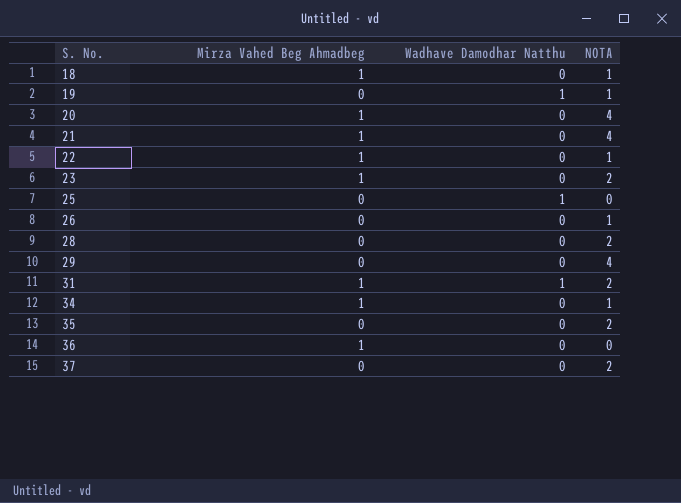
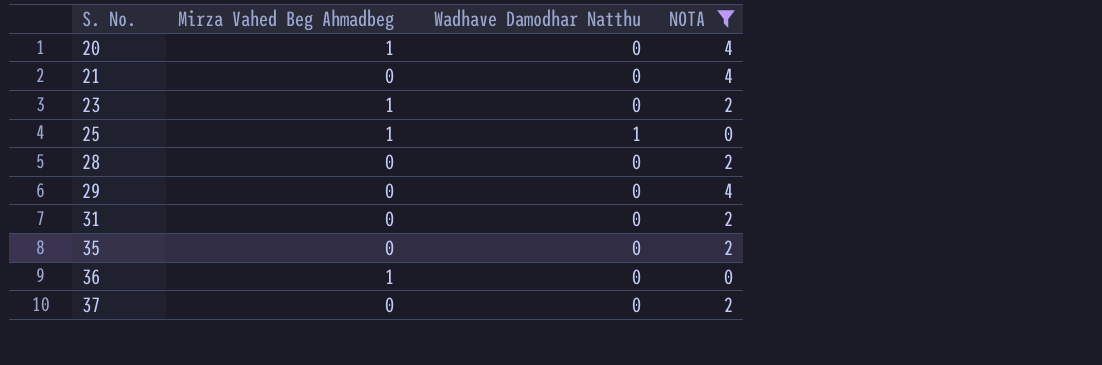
filter: none -> NOTA != 1
21 | Mirza Vahed Beg Ahmadbeg: 1 -> 0
25 | Mirza Vahed Beg Ahmadbeg: 0 -> 1
31 | Mirza Vahed Beg Ahmadbeg: 1 -> 0
31 | Wadhave Damodhar Natthu: 1 -> 0

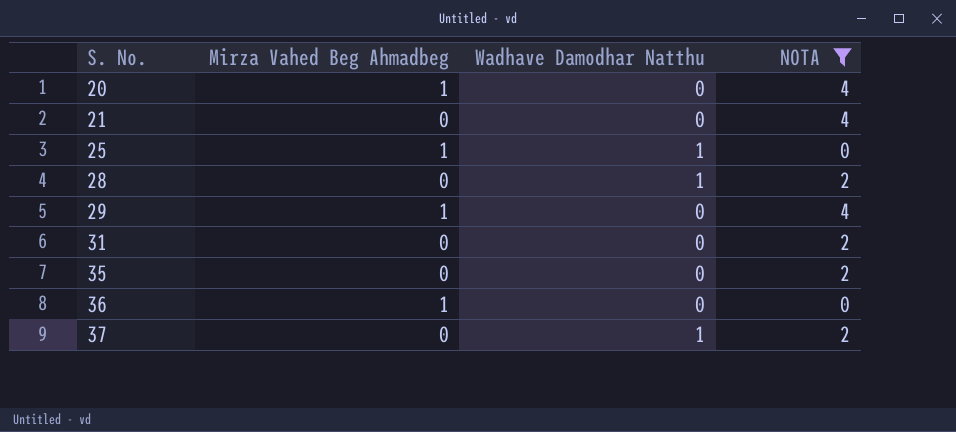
row 23: 1 | 0 | 2 -> none
28 | Wadhave Damodhar Natthu: 0 -> 1
29 | Mirza Vahed Beg Ahmadbeg: 0 -> 1
37 | Wadhave Damodhar Natthu: 0 -> 1

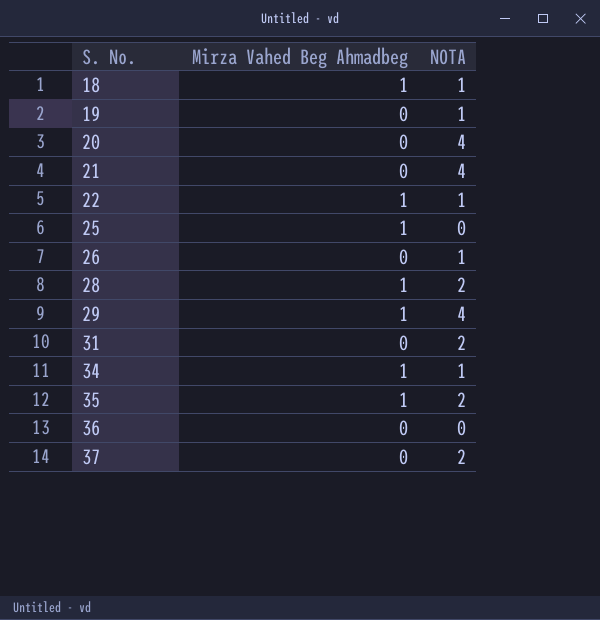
filter: NOTA != 1 -> none
column Wadhave Damodhar Natthu | position: 3 -> none
20 | Mirza Vahed Beg Ahmadbeg: 1 -> 0
28 | Mirza Vahed Beg Ahmadbeg: 0 -> 1
35 | Mirza Vahed Beg Ahmadbeg: 0 -> 1
36 | Mirza Vahed Beg Ahmadbeg: 1 -> 0

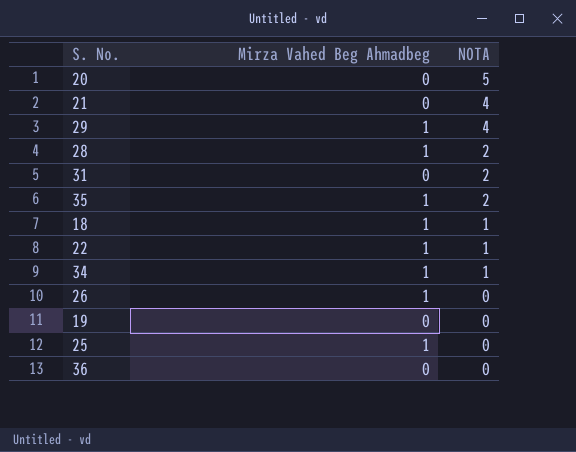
row order: S. No. ascending -> NOTA descending
row 37: 0 | 2 -> none
20 | NOTA: 4 -> 5
26 | Mirza Vahed Beg Ahmadbeg: 0 -> 1
26 | NOTA: 1 -> 0
19 | NOTA: 1 -> 0

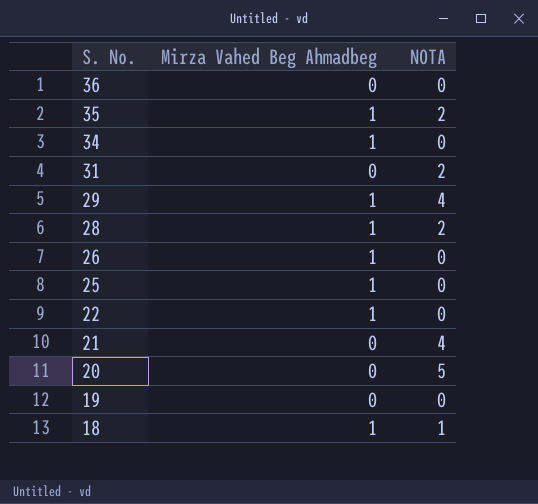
row order: NOTA descending -> S. No. descending
34 | NOTA: 1 -> 0
22 | NOTA: 1 -> 0

